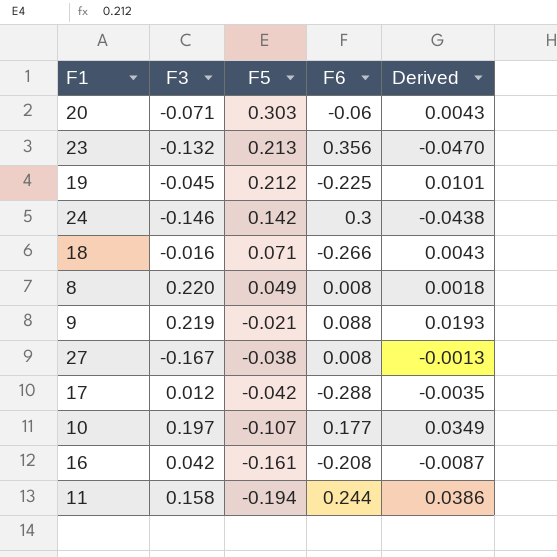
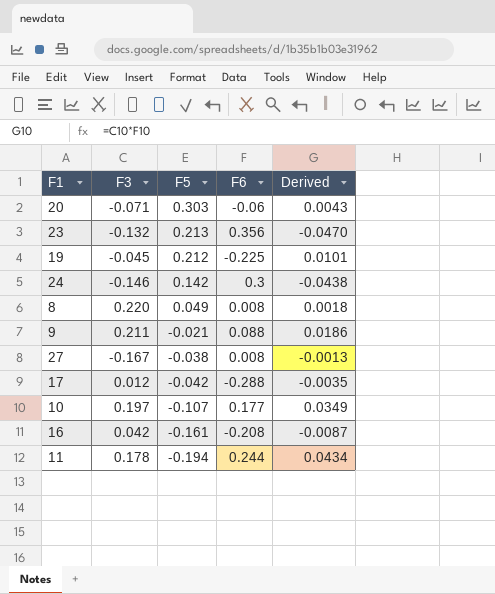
row 18: -0.016 | 0.071 | -0.266 | 0.0043 -> none
9 | F3: 0.219 -> 0.211
9 | Derived: 0.0193 -> 0.0186
11 | F3: 0.158 -> 0.178
11 | Derived: 0.0386 -> 0.0434

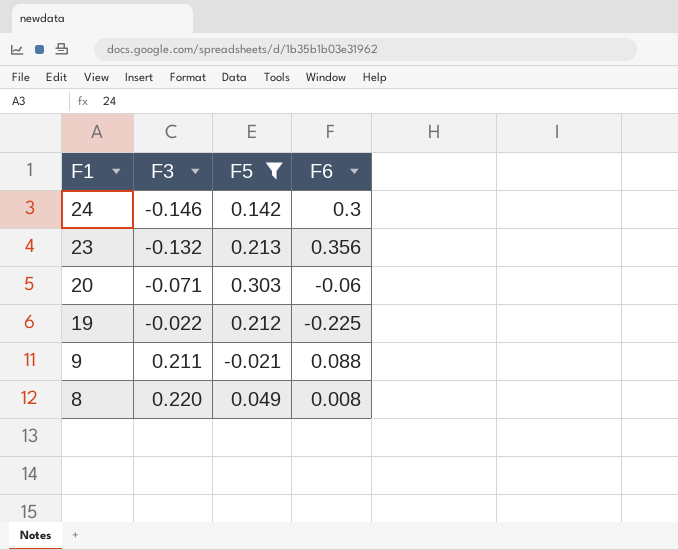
filter: none -> F5 >= -0.021
row order: F5 descending -> F1 descending
column Derived | formula: [F3] * [F6] -> none
19 | F3: -0.045 -> -0.022

